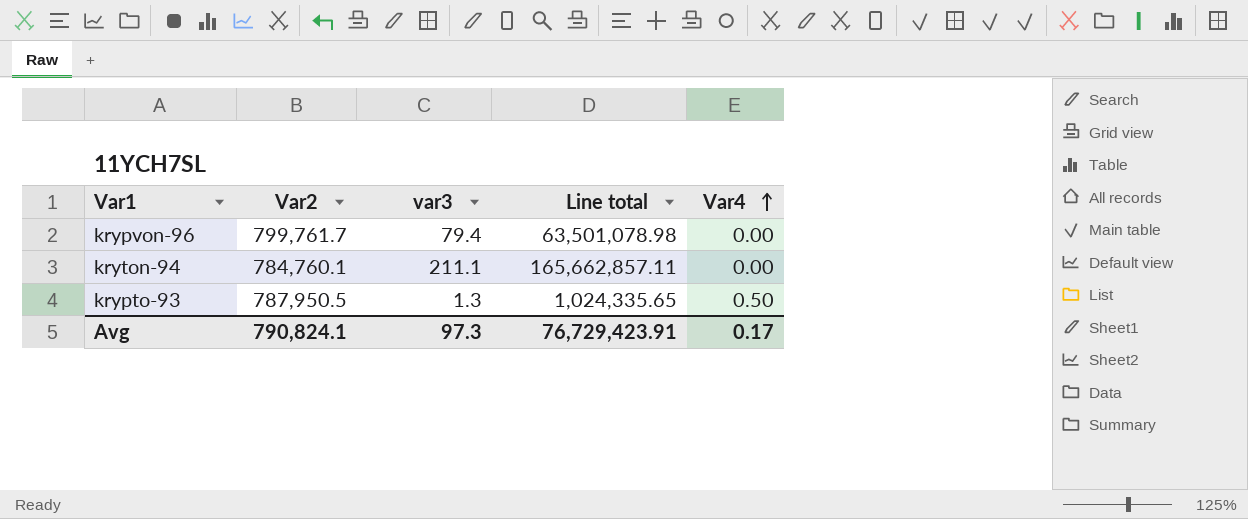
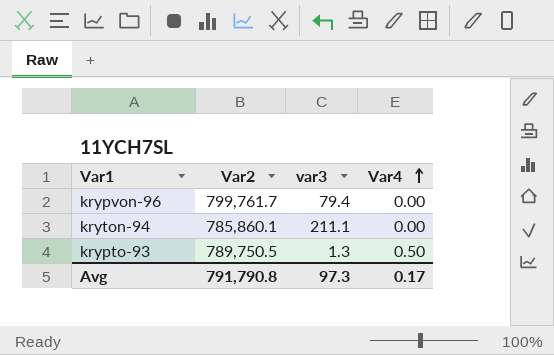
column Line total | formula: [Var2] * [var3] -> none
kryton-94 | Var2: 784,760.1 -> 785,860.1
krypto-93 | Var2: 787,950.5 -> 789,750.5
Avg | Var2: 790,824.1 -> 791,790.8

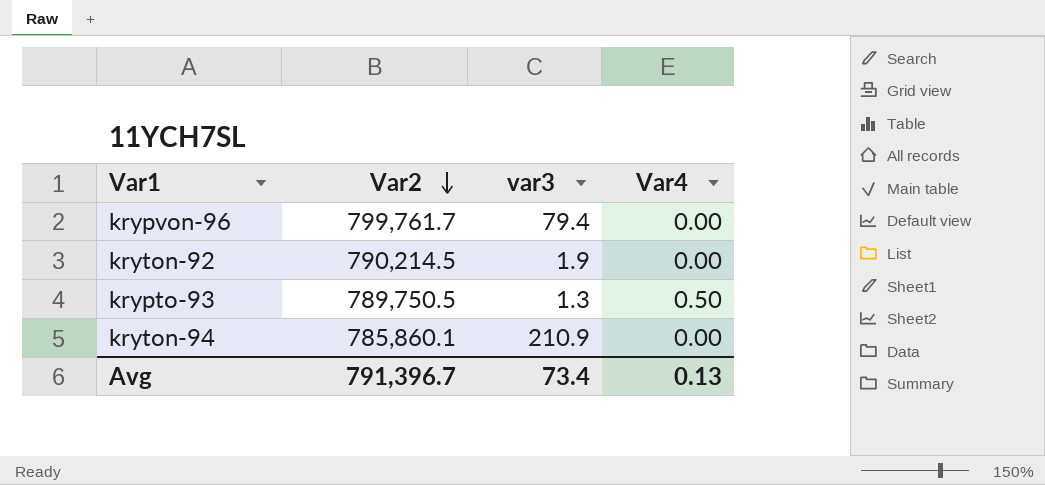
row order: Var4 ascending -> Var2 descending
row kryton-92: none -> 790,214.5 | 1.9 | 0.00
kryton-94 | var3: 211.1 -> 210.9
Avg | Var2: 791,790.8 -> 791,396.7
Avg | var3: 97.3 -> 73.4
Avg | Var4: 0.17 -> 0.13

